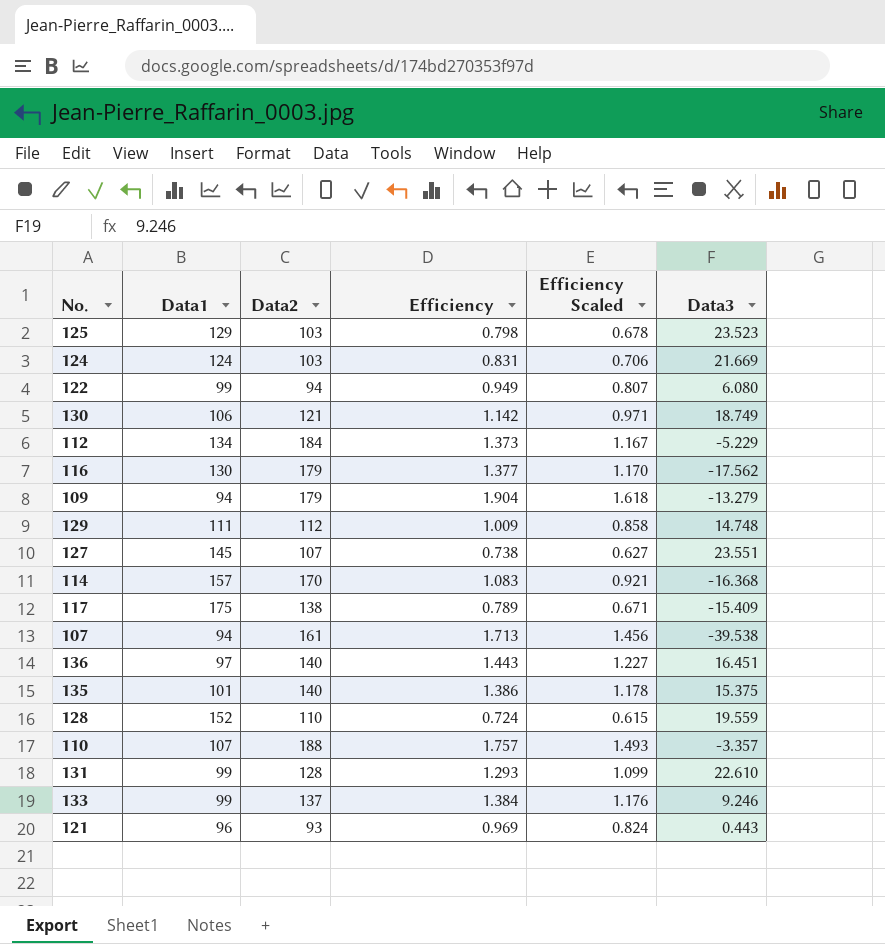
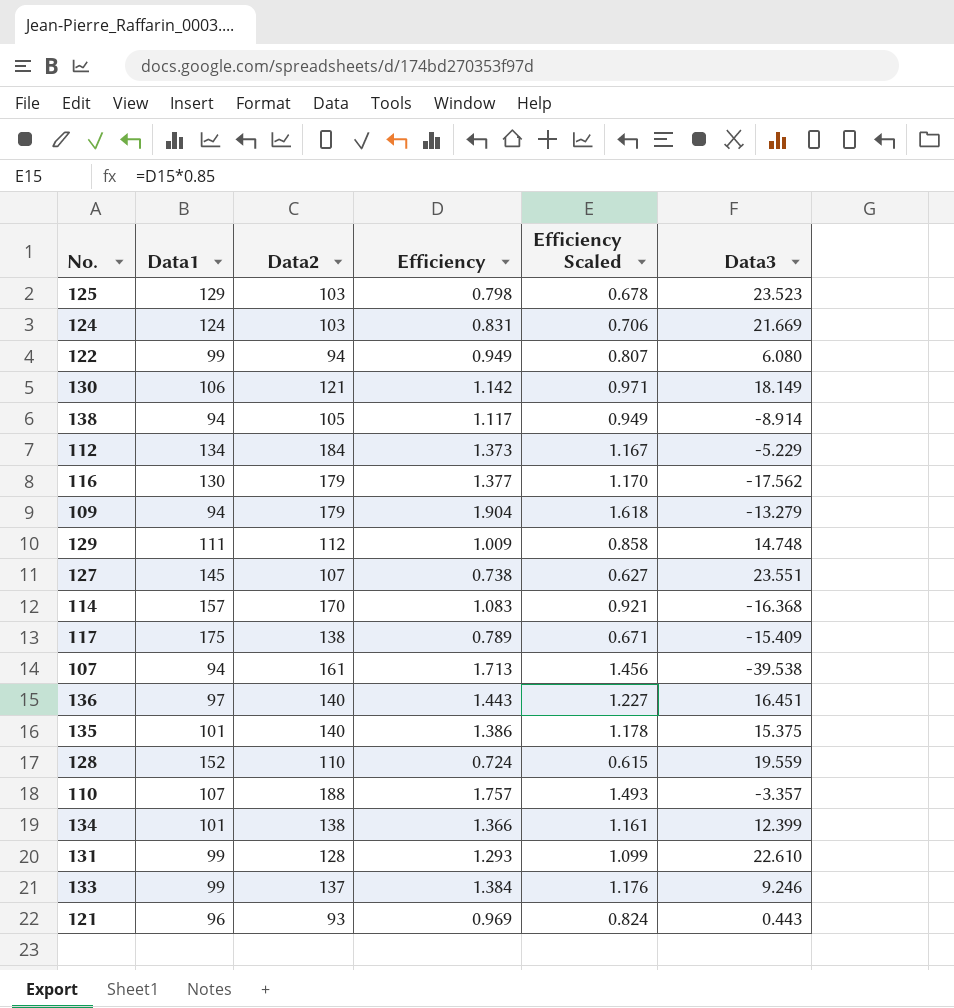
130 | Data3: 18.749 -> 18.149
row 138: none -> 94 | 105 | 1.117 | 0.949 | -8.914
row 134: none -> 101 | 138 | 1.366 | 1.161 | 12.399

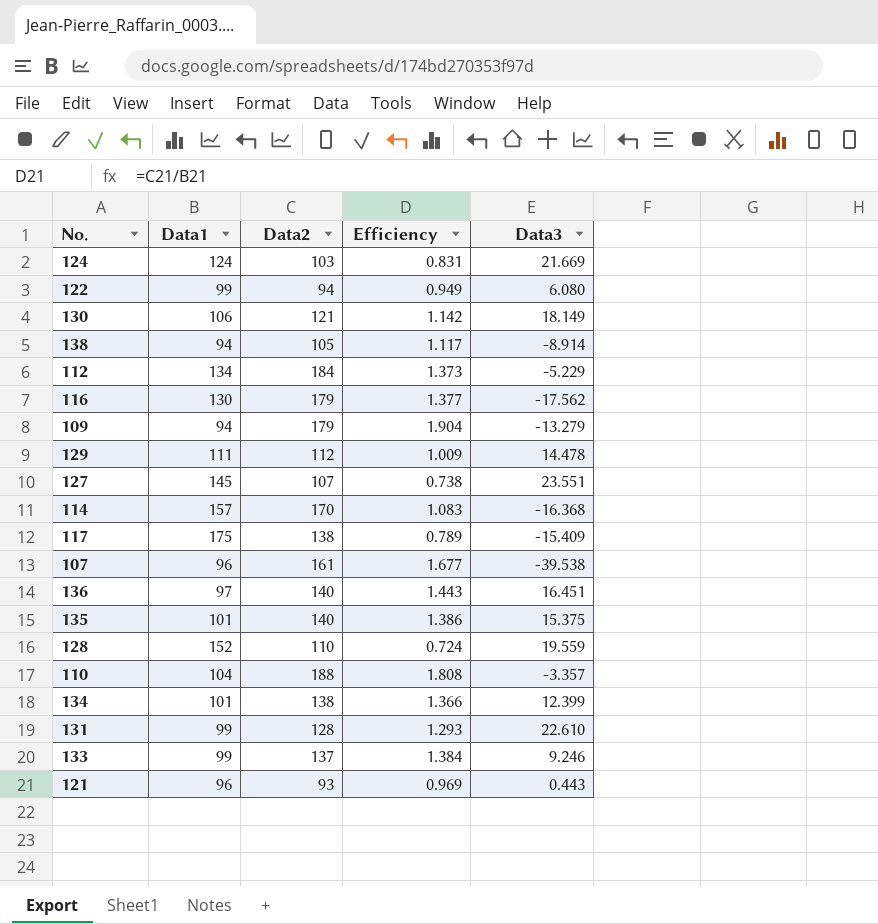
column Efficiency Scaled | formula: [Efficiency] * 0.85 -> none
row 125: 129 | 103 | 0.798 | 0.678 | 23.523 -> none
129 | Data3: 14.748 -> 14.478
107 | Data1: 94 -> 96
107 | Efficiency: 1.713 -> 1.677
110 | Data1: 107 -> 104
110 | Efficiency: 1.757 -> 1.808

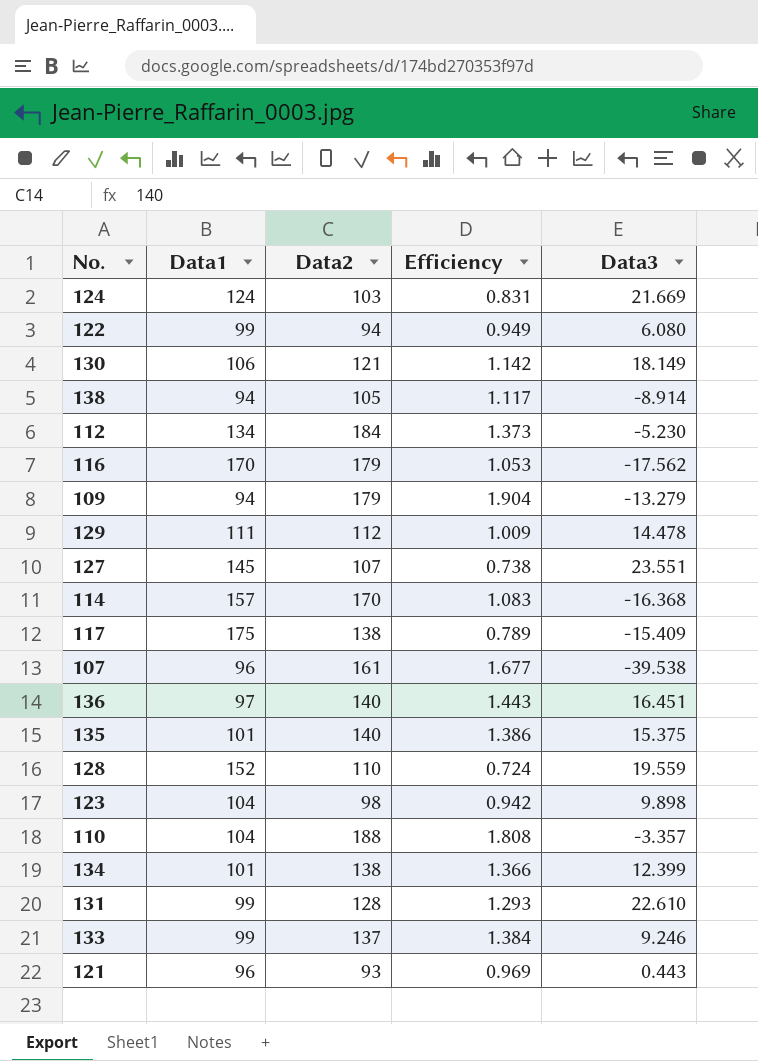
112 | Data3: -5.229 -> -5.230
116 | Data1: 130 -> 170
116 | Efficiency: 1.377 -> 1.053
row 123: none -> 104 | 98 | 0.942 | 9.898

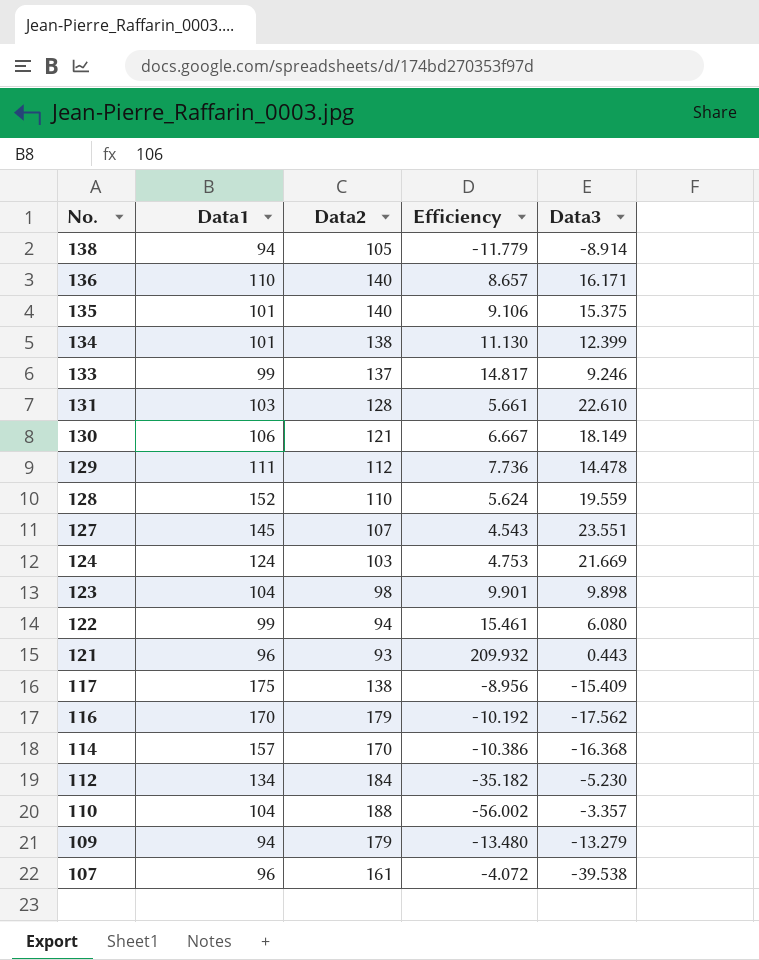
row order: none -> No. descending
column Efficiency | formula: [Data2] / [Data1] -> [Data2] / [Data3]
136 | Data1: 97 -> 110
136 | Data3: 16.451 -> 16.171
131 | Data1: 99 -> 103

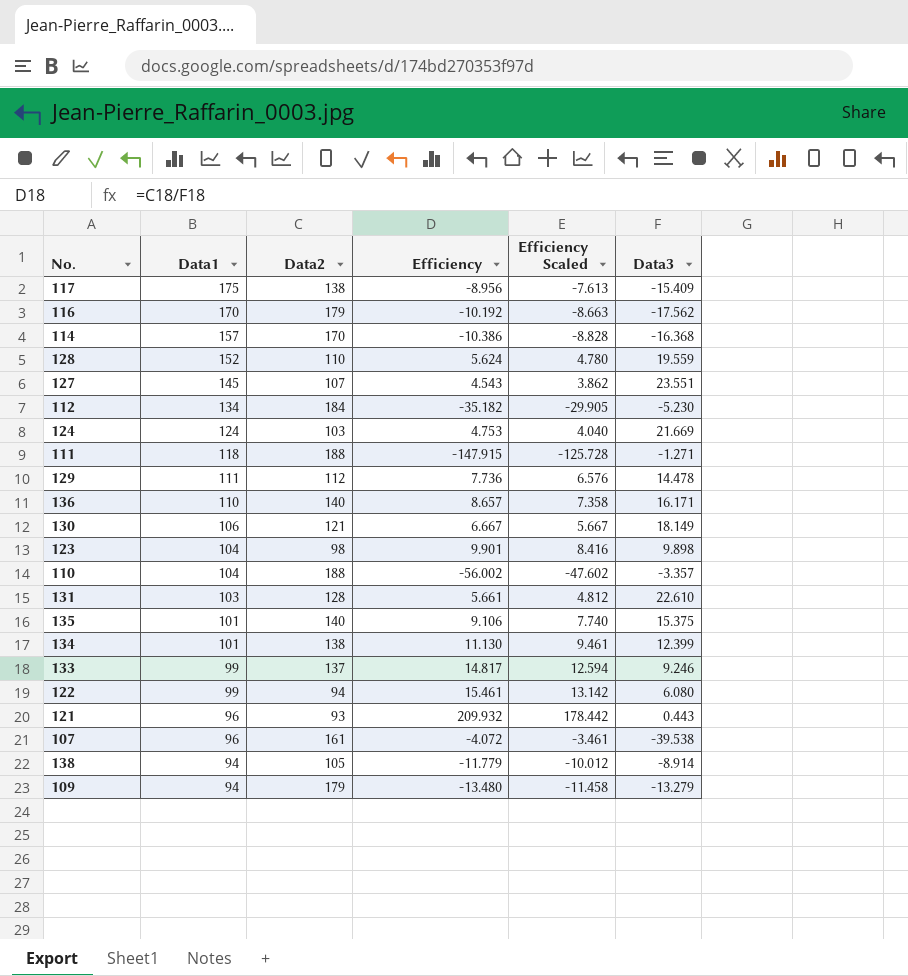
row order: No. descending -> Data1 descending
column Efficiency Scaled | formula: none -> [Efficiency] * 0.85
row 111: none -> 118 | 188 | -147.915 | -125.728 | -1.271

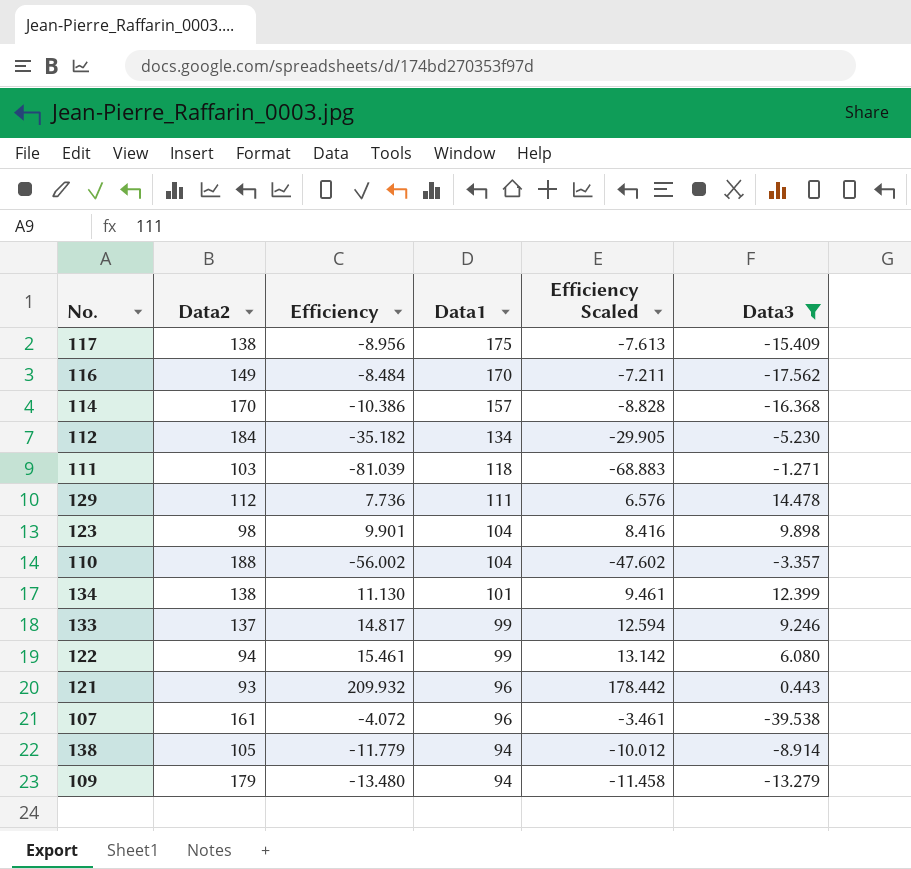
filter: none -> Data3 <= 14.478
column Data1 | position: 2 -> 4
116 | Data2: 179 -> 149
116 | Efficiency: -10.192 -> -8.484
116 | Efficiency Scaled: -8.663 -> -7.211
111 | Data2: 188 -> 103
111 | Efficiency: -147.915 -> -81.039
111 | Efficiency Scaled: -125.728 -> -68.883

